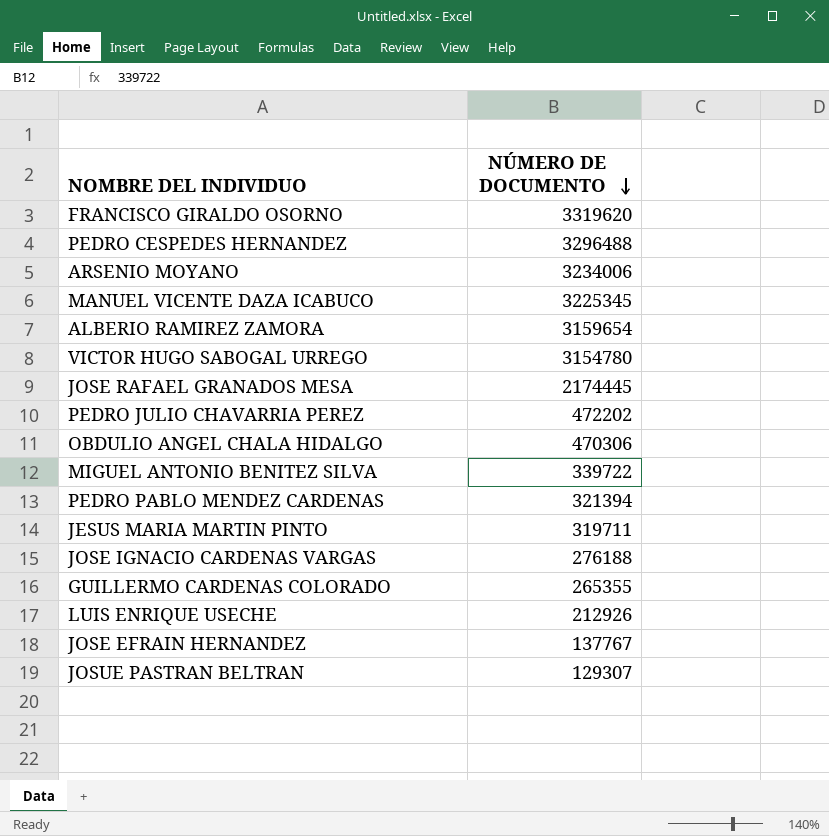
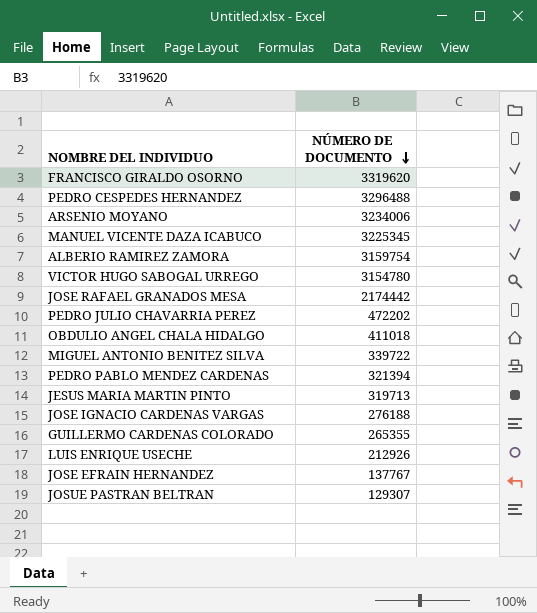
ALBERIO RAMIREZ ZAMORA | NÚMERO DE DOCUMENTO: 3159654 -> 3159754
JOSE RAFAEL GRANADOS MESA | NÚMERO DE DOCUMENTO: 2174445 -> 2174442
OBDULIO ANGEL CHALA HIDALGO | NÚMERO DE DOCUMENTO: 470306 -> 411018
JESUS MARIA MARTIN PINTO | NÚMERO DE DOCUMENTO: 319711 -> 319713

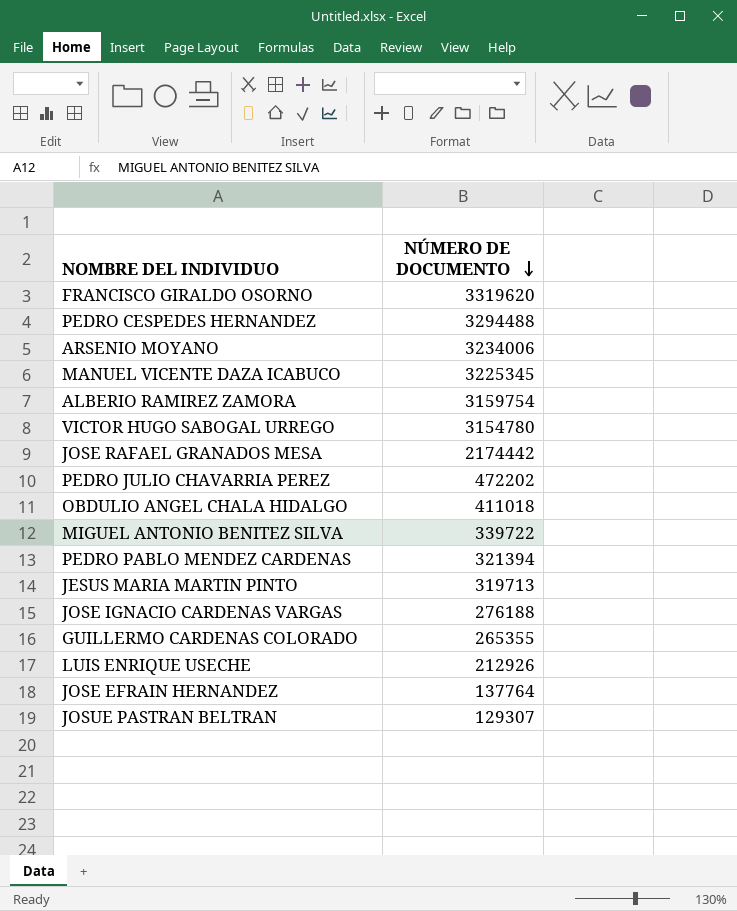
PEDRO CESPEDES HERNANDEZ | NÚMERO DE DOCUMENTO: 3296488 -> 3294488
JOSE EFRAIN HERNANDEZ | NÚMERO DE DOCUMENTO: 137767 -> 137764

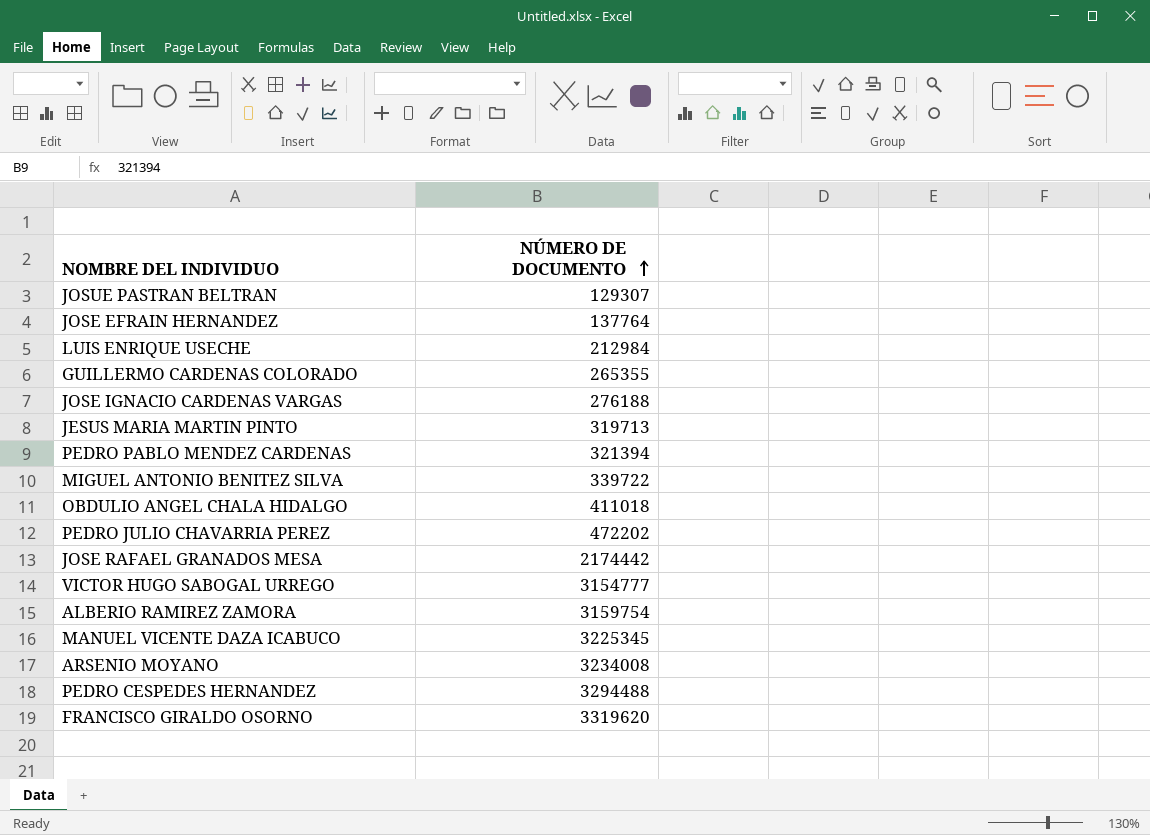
row order: NÚMERO DE DOCUMENTO descending -> NÚMERO DE DOCUMENTO ascending
LUIS ENRIQUE USECHE | NÚMERO DE DOCUMENTO: 212926 -> 212984
VICTOR HUGO SABOGAL URREGO | NÚMERO DE DOCUMENTO: 3154780 -> 3154777
ARSENIO MOYANO | NÚMERO DE DOCUMENTO: 3234006 -> 3234008

